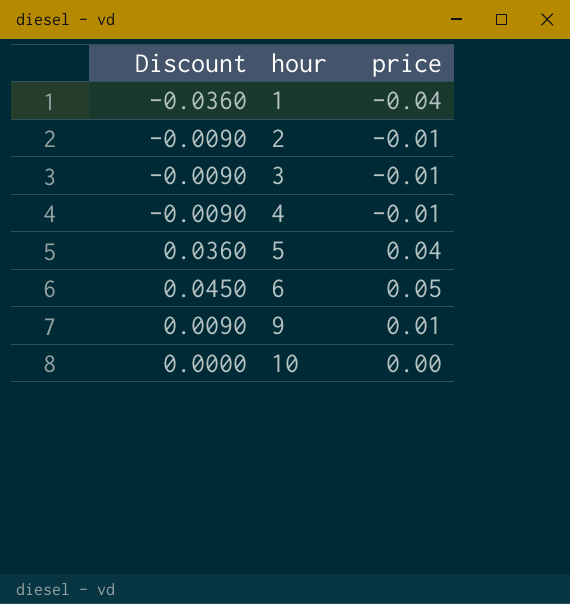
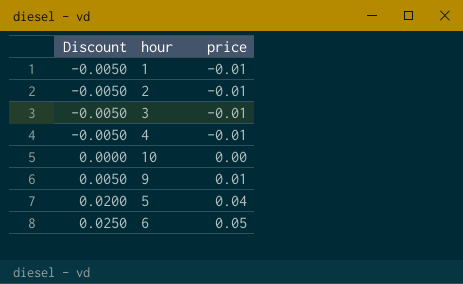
row order: hour ascending -> Discount ascending
column Discount | formula: [price] * 0.9 -> [price] * 0.5
1 | price: -0.04 -> -0.01

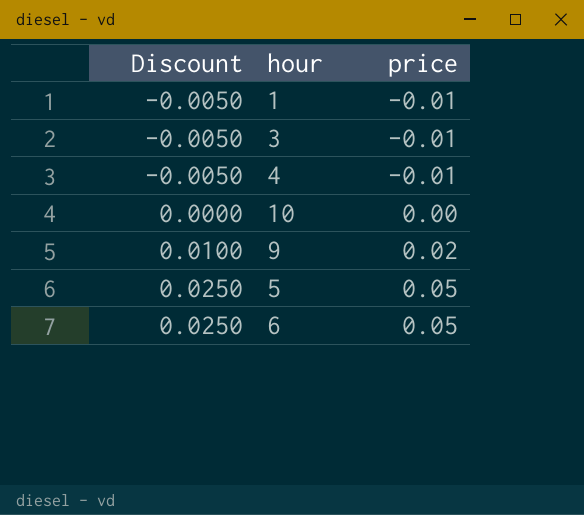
row 2: -0.0050 | -0.01 -> none
9 | Discount: 0.0050 -> 0.0100
9 | price: 0.01 -> 0.02
5 | Discount: 0.0200 -> 0.0250
5 | price: 0.04 -> 0.05

